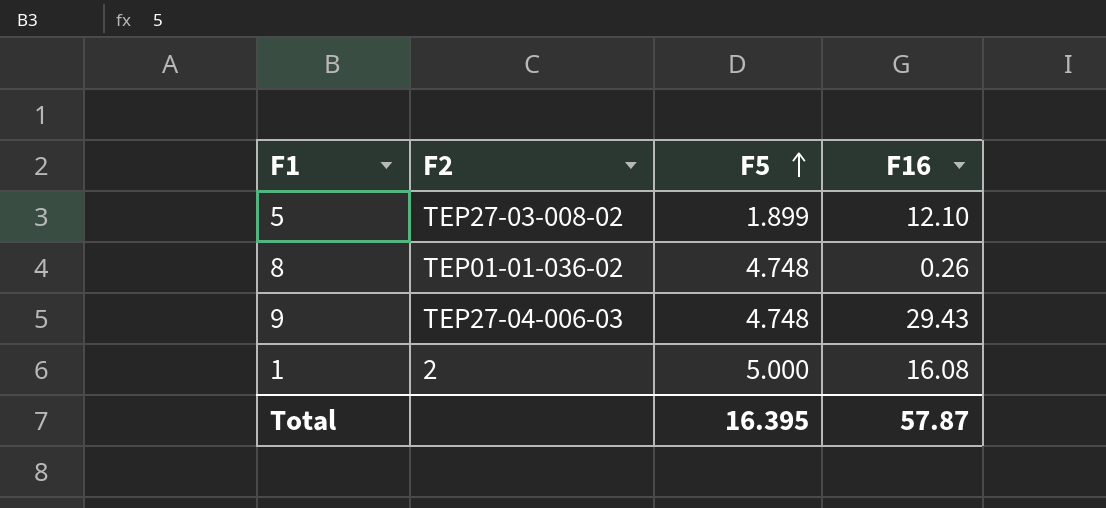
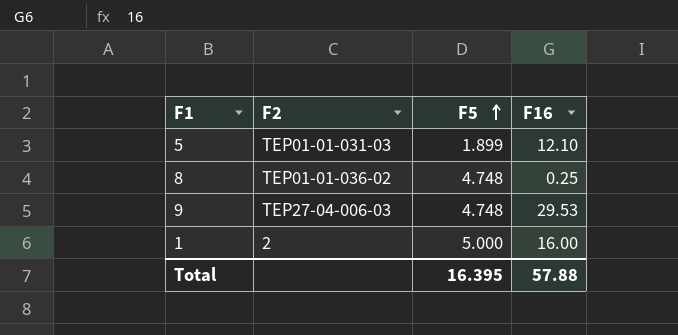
5 | F2: ТЕР27-03-008-02 -> ТЕР01-01-031-03
8 | F16: 0.26 -> 0.25
9 | F16: 29.43 -> 29.53
1 | F16: 16.08 -> 16.00
Total | F16: 57.87 -> 57.88

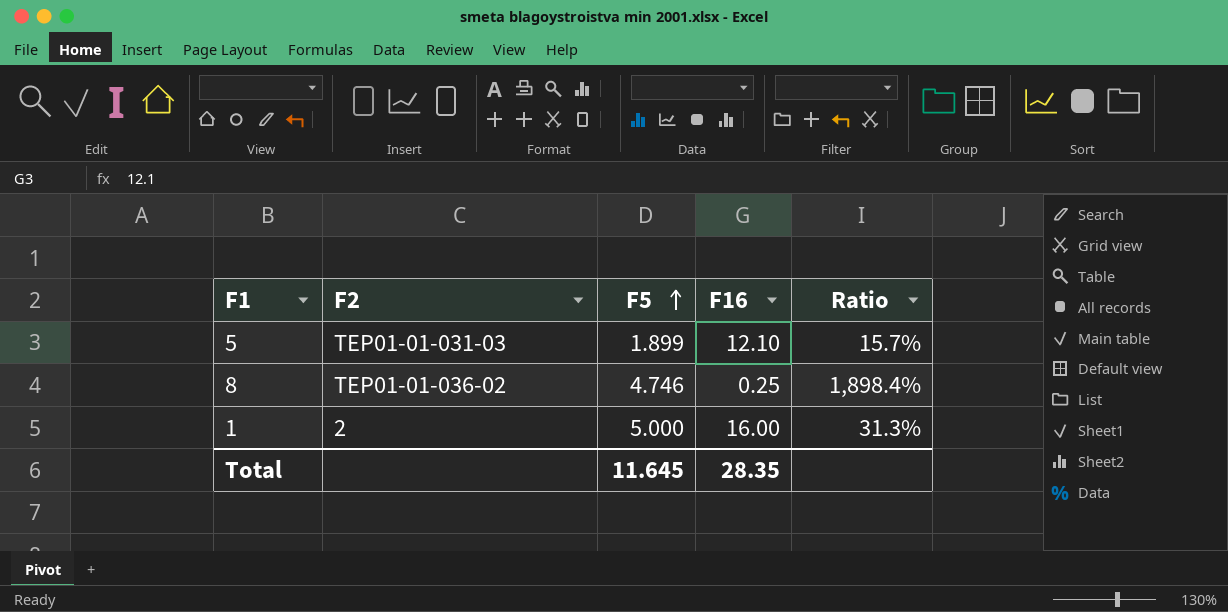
column Ratio | formula: none -> [F5] / [F16]
row 9: ТЕР27-04-006-03 | 4.748 | 29.53 -> none
8 | F5: 4.748 -> 4.746
Total | F5: 16.395 -> 11.645
Total | F16: 57.88 -> 28.35

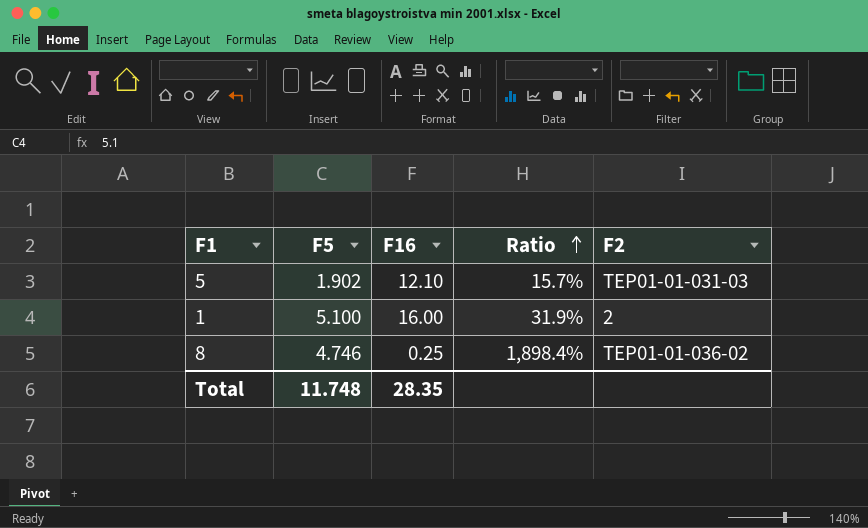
row order: F5 ascending -> Ratio ascending
column F2 | position: 2 -> 5
5 | F5: 1.899 -> 1.902
1 | F5: 5.000 -> 5.100
1 | Ratio: 31.3% -> 31.9%
Total | F5: 11.645 -> 11.748

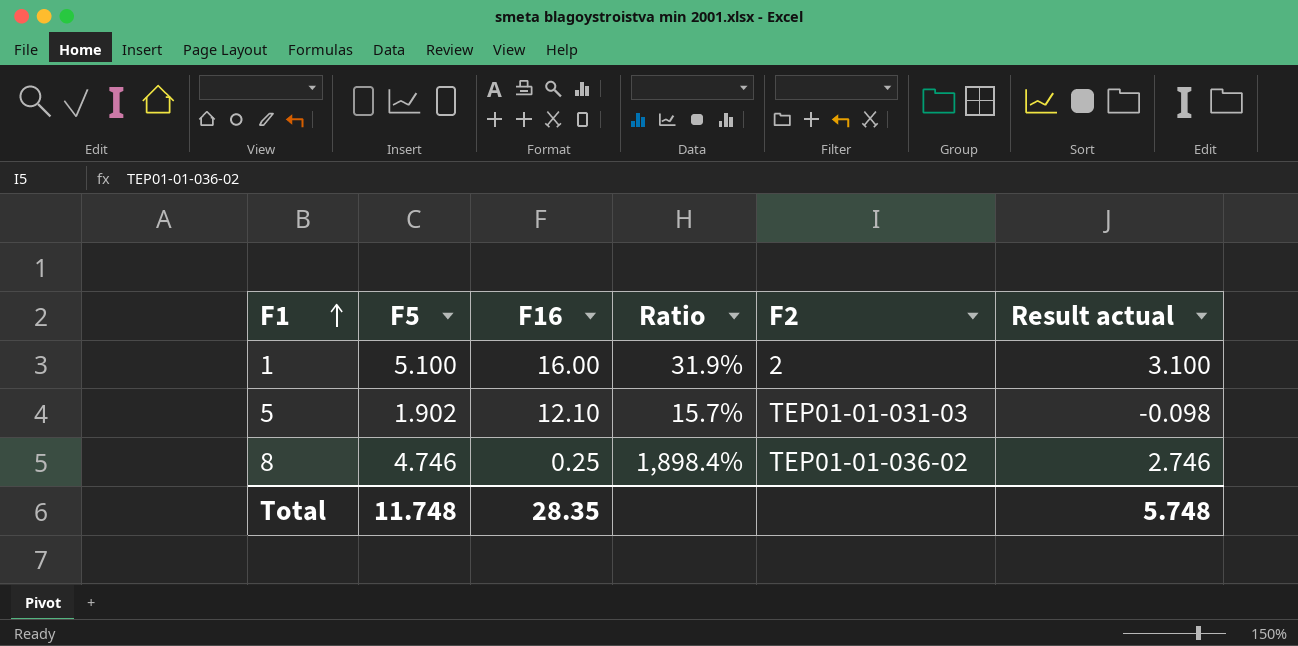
row order: Ratio ascending -> F1 ascending
column Result actual | formula: none -> [F5] - 2

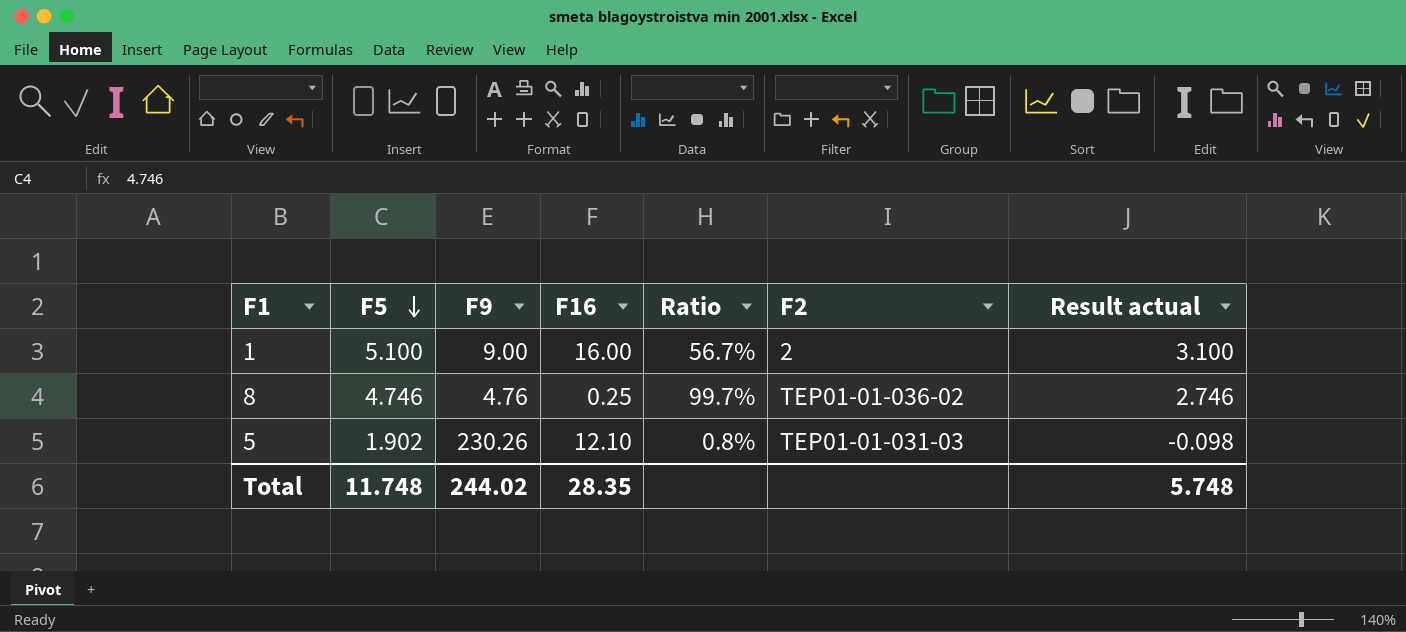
row order: F1 ascending -> F5 descending
column F9 | position: none -> 3
column Ratio | formula: [F5] / [F16] -> [F5] / [F9]

